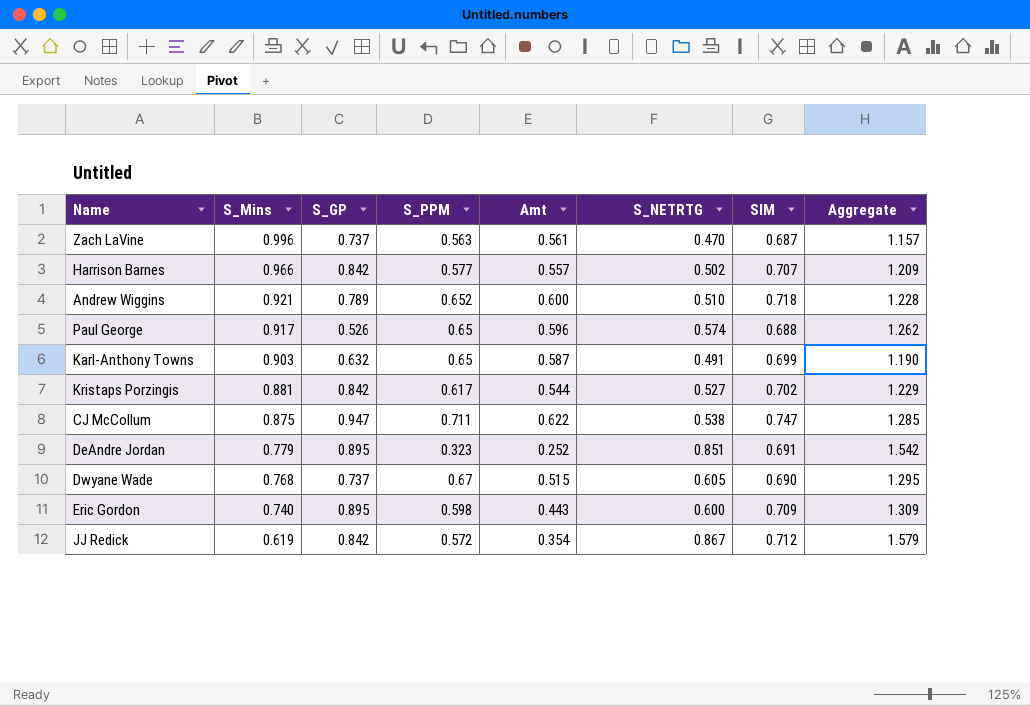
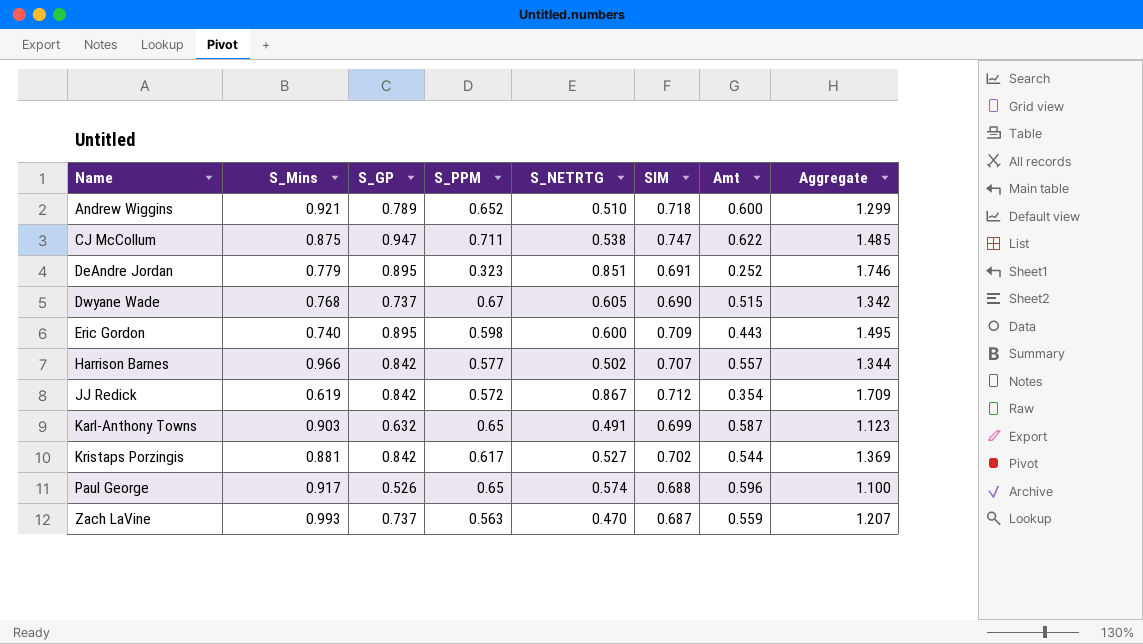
row order: S_Mins descending -> Name ascending
column Amt | position: 5 -> 7
column Aggregate | formula: [S_NETRTG] + [SIM] -> [S_GP] + [S_NETRTG]
Zach LaVine | S_Mins: 0.996 -> 0.993
Zach LaVine | Amt: 0.561 -> 0.559

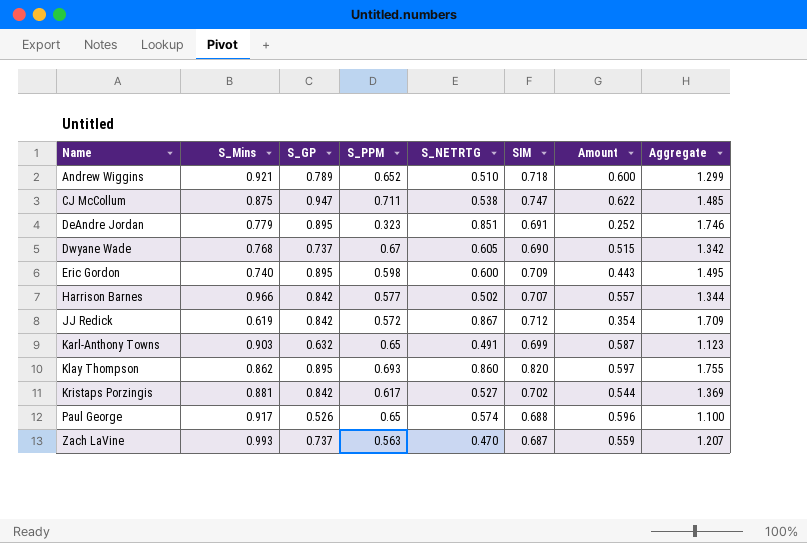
column name: Amt -> Amount
row Klay Thompson: none -> 0.862 | 0.895 | 0.693 | 0.860 | 0.820 | 0.597 | 1.755

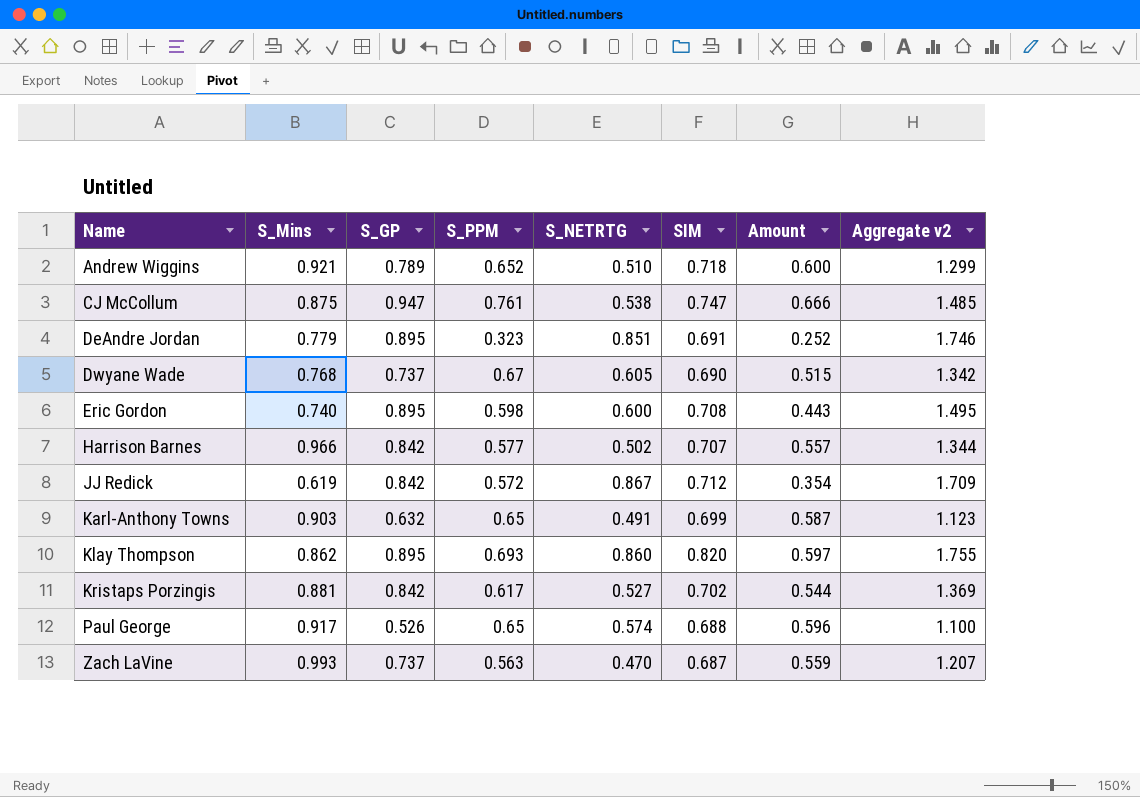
column name: Aggregate -> Aggregate v2
CJ McCollum | S_PPM: 0.711 -> 0.761
CJ McCollum | Amount: 0.622 -> 0.666
Eric Gordon | SIM: 0.709 -> 0.708

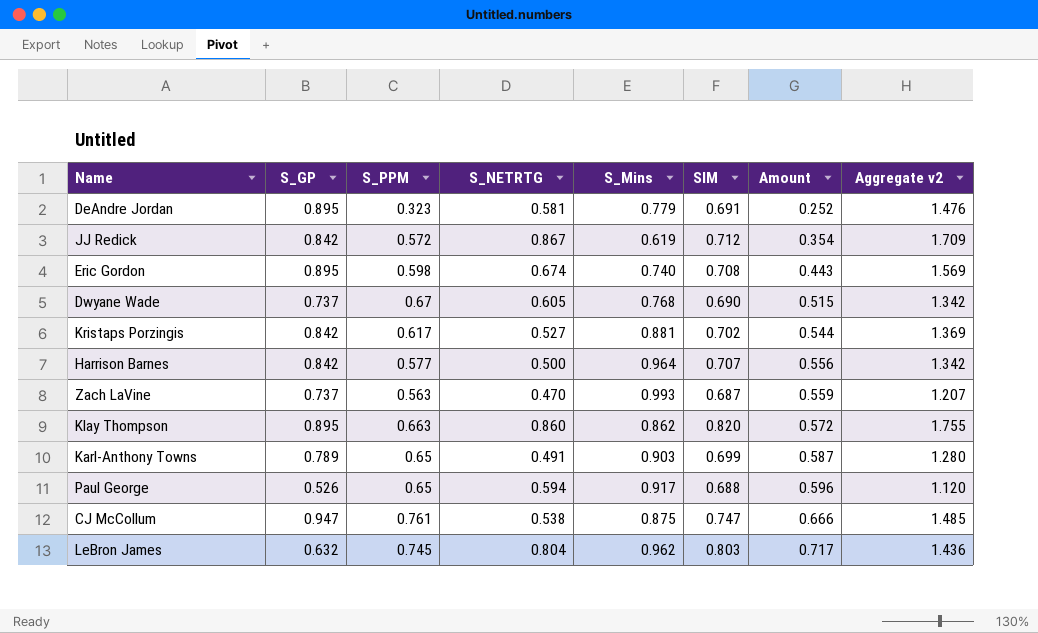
row order: Name ascending -> Amount ascending
column S_Mins | position: 2 -> 5
row Andrew Wiggins: 0.921 | 0.789 | 0.652 | 0.510 | 0.718 | 0.600 | 1.299 -> none
DeAndre Jordan | S_NETRTG: 0.851 -> 0.581
DeAndre Jordan | Aggregate v2: 1.746 -> 1.476
Eric Gordon | S_NETRTG: 0.600 -> 0.674
Eric Gordon | Aggregate v2: 1.495 -> 1.569
Harrison Barnes | S_NETRTG: 0.502 -> 0.500
Harrison Barnes | S_Mins: 0.966 -> 0.964
Harrison Barnes | Amount: 0.557 -> 0.556
Harrison Barnes | Aggregate v2: 1.344 -> 1.342
Klay Thompson | S_PPM: 0.693 -> 0.663
Klay Thompson | Amount: 0.597 -> 0.572
Karl-Anthony Towns | S_GP: 0.632 -> 0.789
Karl-Anthony Towns | Aggregate v2: 1.123 -> 1.280
Paul George | S_NETRTG: 0.574 -> 0.594
Paul George | Aggregate v2: 1.100 -> 1.120
row LeBron James: none -> 0.632 | 0.745 | 0.804 | 0.962 | 0.803 | 0.717 | 1.436

